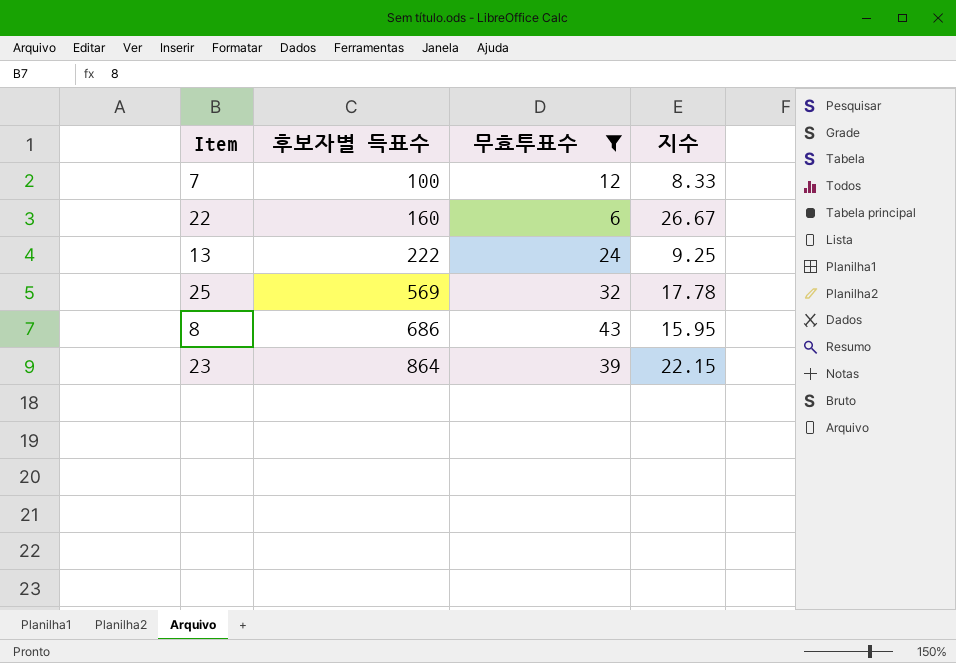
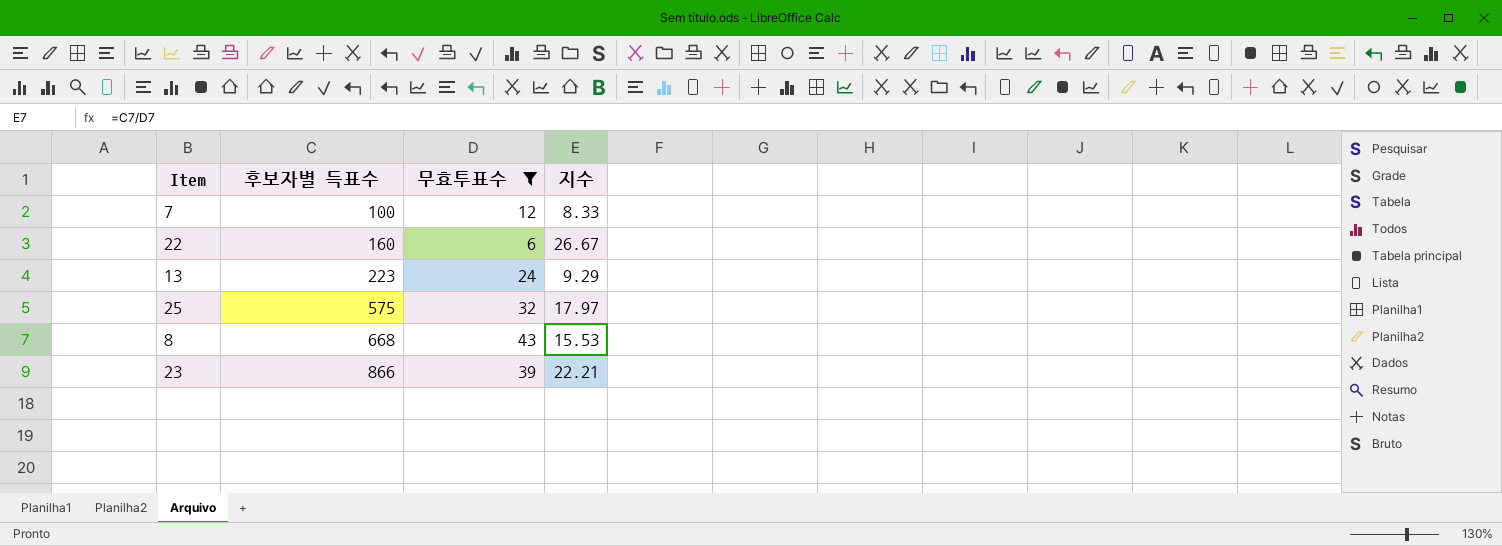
13 | 후보자별 득표수: 222 -> 223
13 | 지수: 9.25 -> 9.29
25 | 후보자별 득표수: 569 -> 575
25 | 지수: 17.78 -> 17.97
8 | 후보자별 득표수: 686 -> 668
8 | 지수: 15.95 -> 15.53
23 | 후보자별 득표수: 864 -> 866
23 | 지수: 22.15 -> 22.21

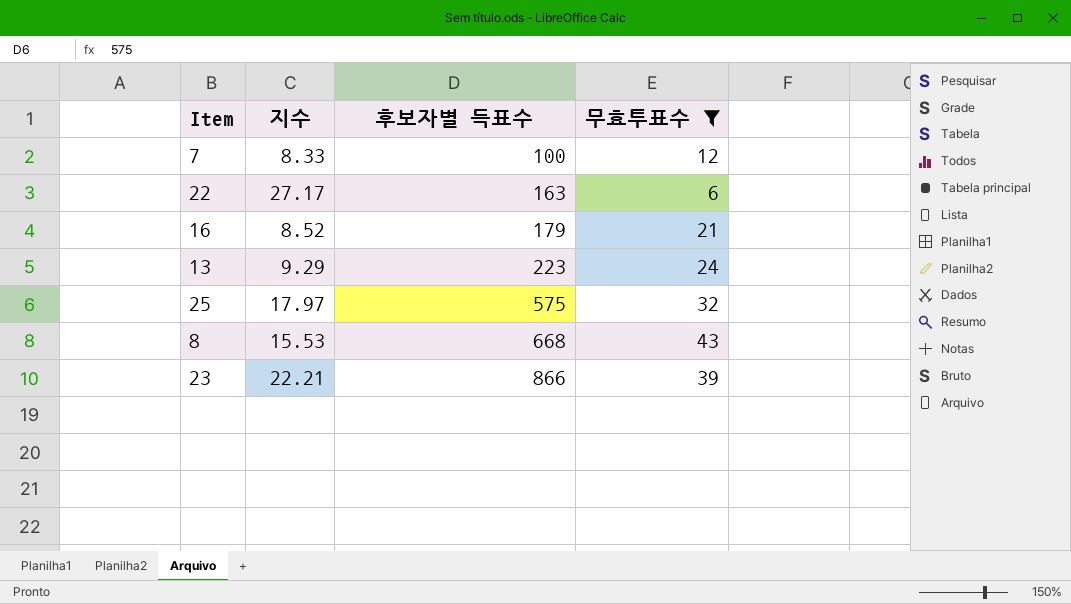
column 지수 | position: 4 -> 2
22 | 지수: 26.67 -> 27.17
22 | 후보자별 득표수: 160 -> 163
row 16: none -> 8.52 | 179 | 21

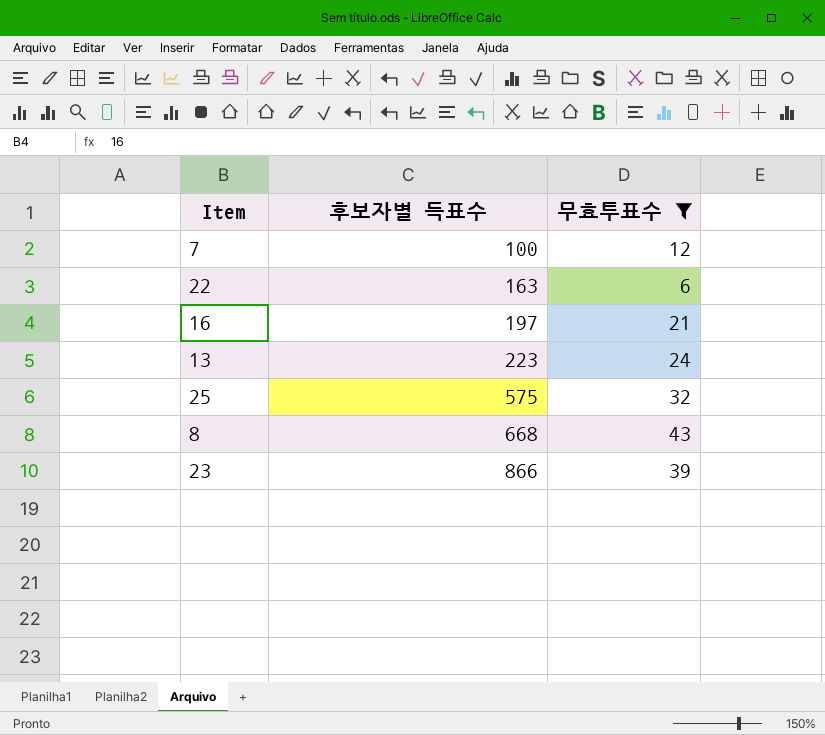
column 지수 | formula: [후보자별 득표수] / [무효투표수] -> none
16 | 후보자별 득표수: 179 -> 197

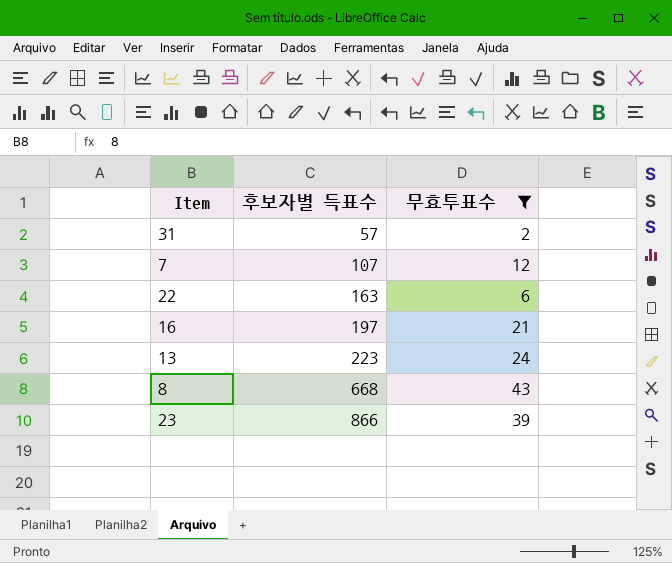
row 25: 575 | 32 -> none
row 31: none -> 57 | 2
7 | 후보자별 득표수: 100 -> 107

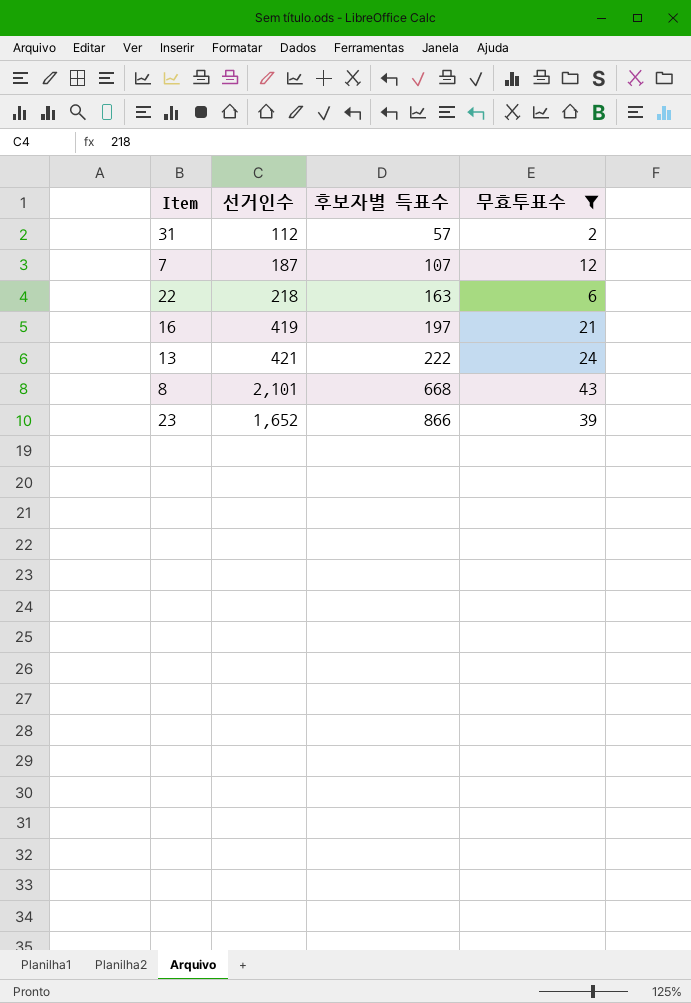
column 선거인수 | position: none -> 2
13 | 후보자별 득표수: 223 -> 222

